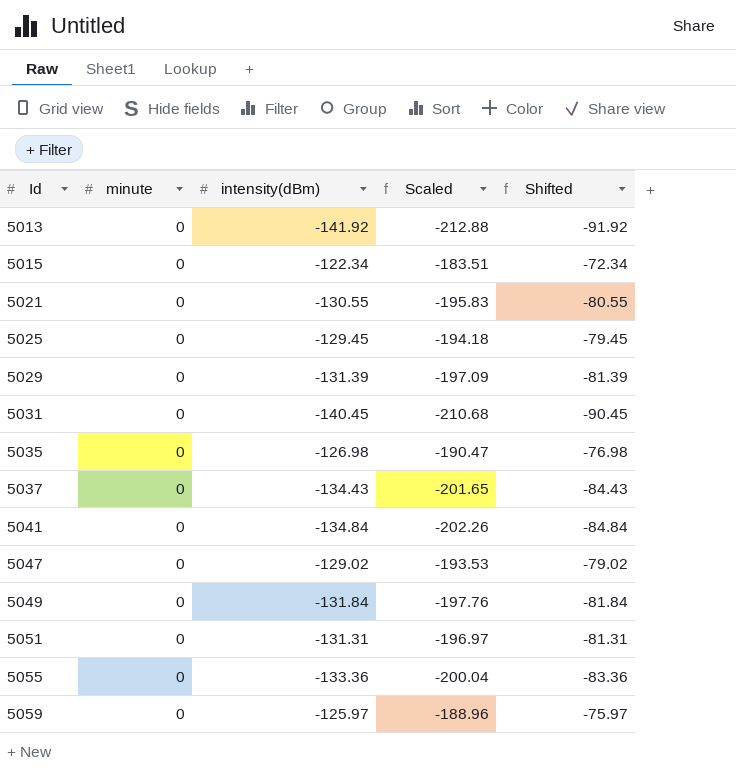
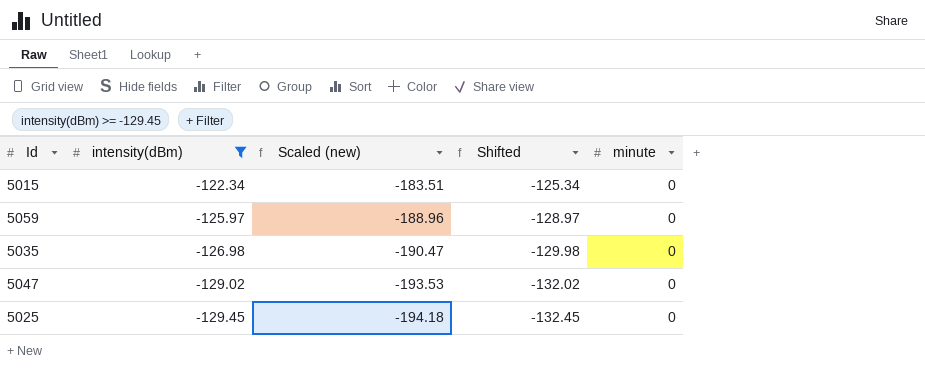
filter: none -> intensity(dBm) >= -129.45
row order: Id ascending -> intensity(dBm) descending
column name: Scaled -> Scaled (new)
column Shifted | formula: [intensity(dBm)] + 50 -> [intensity(dBm)] - 3
column minute | position: 2 -> 5

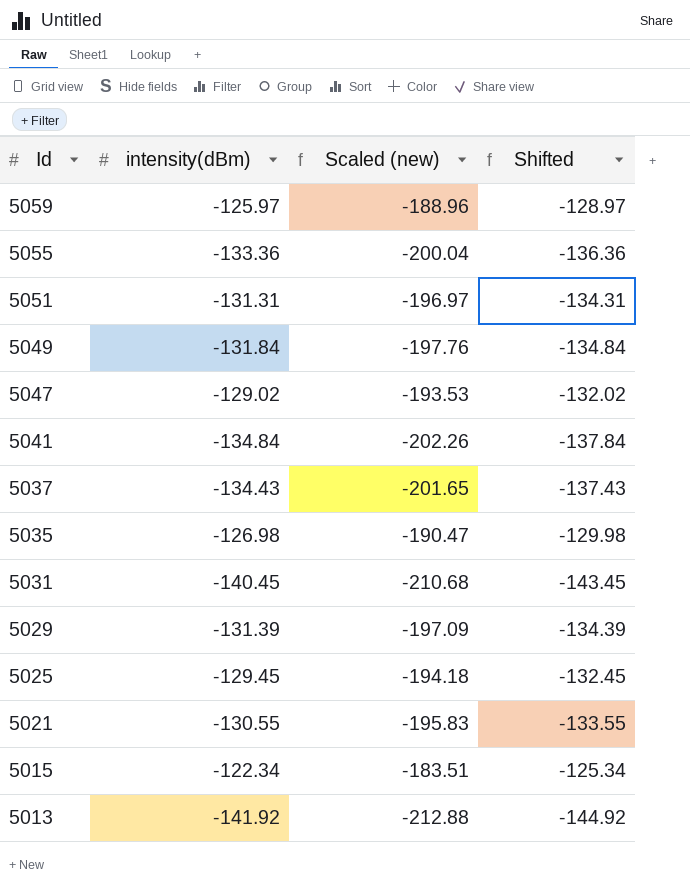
filter: intensity(dBm) >= -129.45 -> none
row order: intensity(dBm) descending -> Id descending
column minute | position: 5 -> none

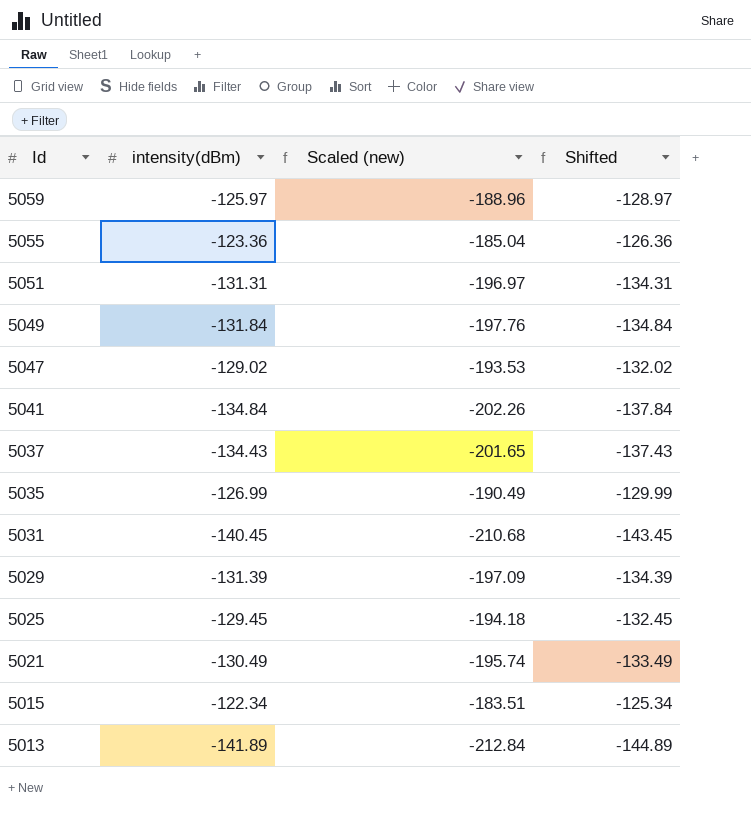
5055 | intensity(dBm): -133.36 -> -123.36
5055 | Scaled (new): -200.04 -> -185.04
5055 | Shifted: -136.36 -> -126.36
5035 | intensity(dBm): -126.98 -> -126.99
5035 | Scaled (new): -190.47 -> -190.49
5035 | Shifted: -129.98 -> -129.99
5021 | intensity(dBm): -130.55 -> -130.49
5021 | Scaled (new): -195.83 -> -195.74
5021 | Shifted: -133.55 -> -133.49
5013 | intensity(dBm): -141.92 -> -141.89
5013 | Scaled (new): -212.88 -> -212.84
5013 | Shifted: -144.92 -> -144.89

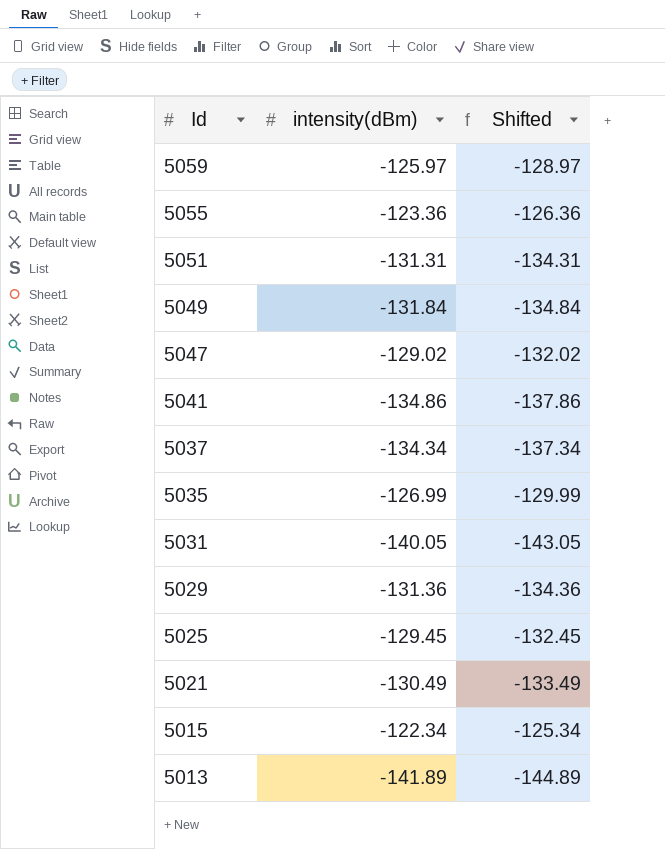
column Scaled (new) | formula: [intensity(dBm)] * 1.5 -> none
5041 | intensity(dBm): -134.84 -> -134.86
5041 | Shifted: -137.84 -> -137.86
5037 | intensity(dBm): -134.43 -> -134.34
5037 | Shifted: -137.43 -> -137.34
5031 | intensity(dBm): -140.45 -> -140.05
5031 | Shifted: -143.45 -> -143.05
5029 | intensity(dBm): -131.39 -> -131.36
5029 | Shifted: -134.39 -> -134.36

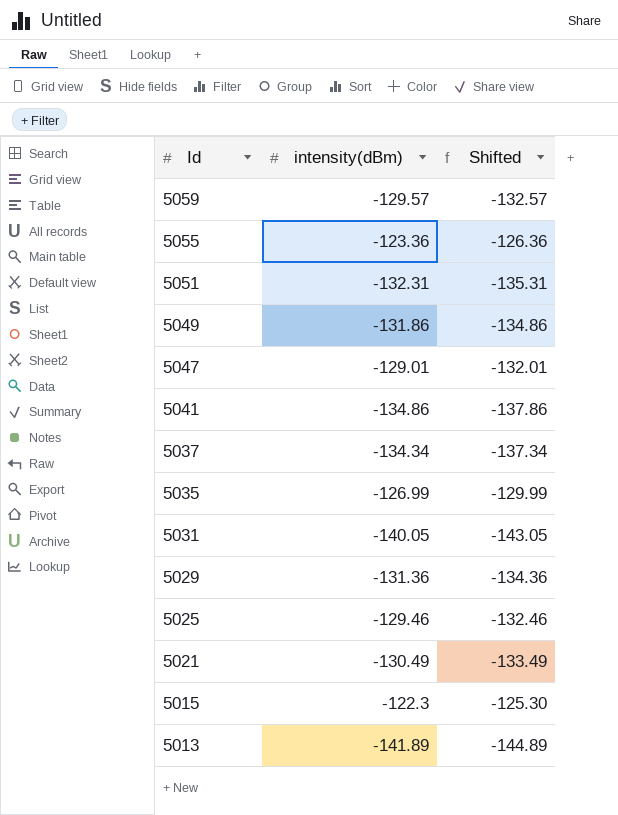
5059 | intensity(dBm): -125.97 -> -129.57
5059 | Shifted: -128.97 -> -132.57
5051 | intensity(dBm): -131.31 -> -132.31
5051 | Shifted: -134.31 -> -135.31
5049 | intensity(dBm): -131.84 -> -131.86
5049 | Shifted: -134.84 -> -134.86
5047 | intensity(dBm): -129.02 -> -129.01
5047 | Shifted: -132.02 -> -132.01
5025 | intensity(dBm): -129.45 -> -129.46
5025 | Shifted: -132.45 -> -132.46
5015 | intensity(dBm): -122.34 -> -122.3
5015 | Shifted: -125.34 -> -125.30

